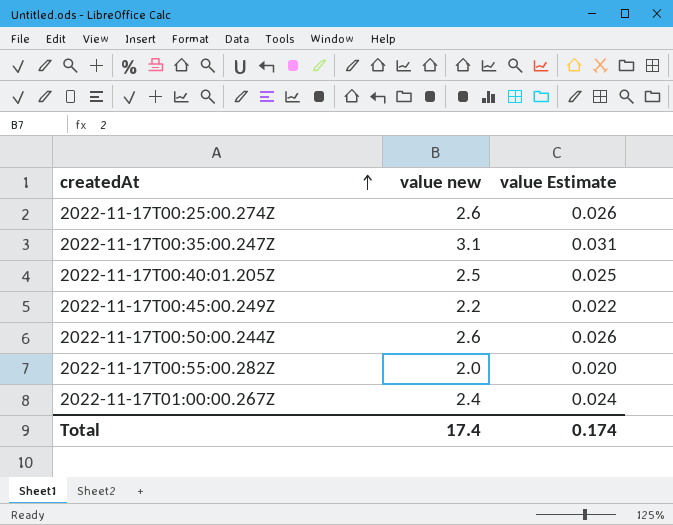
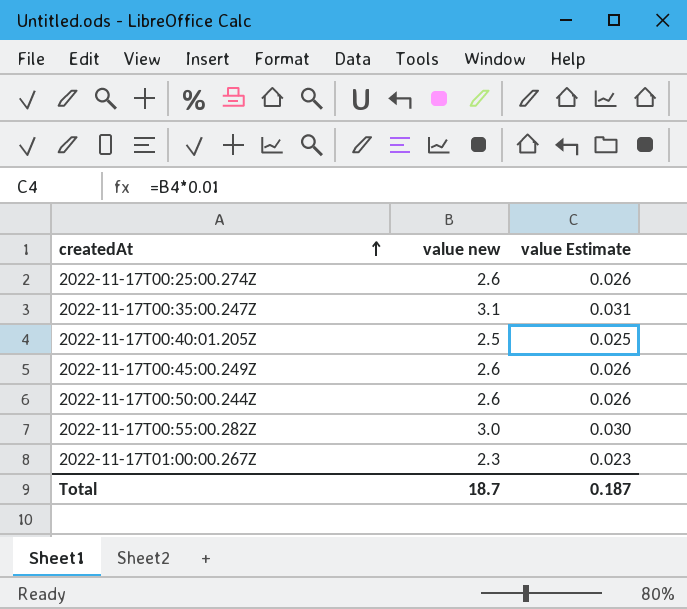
2022-11-17T00:45:00.249Z | value new: 2.2 -> 2.6
2022-11-17T00:45:00.249Z | value Estimate: 0.022 -> 0.026
2022-11-17T00:55:00.282Z | value new: 2.0 -> 3.0
2022-11-17T00:55:00.282Z | value Estimate: 0.020 -> 0.030
2022-11-17T01:00:00.267Z | value new: 2.4 -> 2.3
2022-11-17T01:00:00.267Z | value Estimate: 0.024 -> 0.023
Total | value new: 17.4 -> 18.7
Total | value Estimate: 0.174 -> 0.187

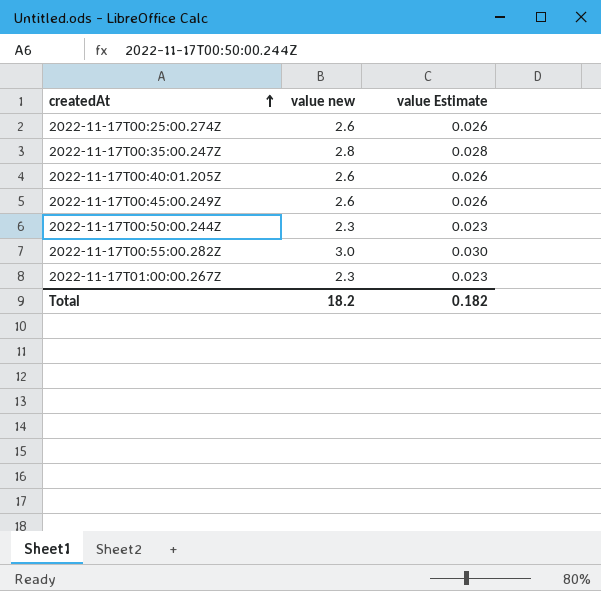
2022-11-17T00:35:00.247Z | value new: 3.1 -> 2.8
2022-11-17T00:35:00.247Z | value Estimate: 0.031 -> 0.028
2022-11-17T00:40:01.205Z | value new: 2.5 -> 2.6
2022-11-17T00:40:01.205Z | value Estimate: 0.025 -> 0.026
2022-11-17T00:50:00.244Z | value new: 2.6 -> 2.3
2022-11-17T00:50:00.244Z | value Estimate: 0.026 -> 0.023
Total | value new: 18.7 -> 18.2
Total | value Estimate: 0.187 -> 0.182

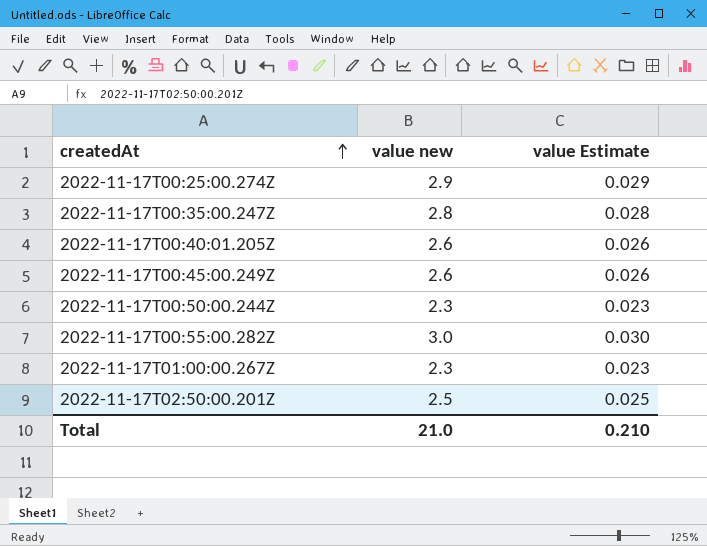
2022-11-17T00:25:00.274Z | value new: 2.6 -> 2.9
2022-11-17T00:25:00.274Z | value Estimate: 0.026 -> 0.029
row 2022-11-17T02:50:00.201Z: none -> 2.5 | 0.025
Total | value new: 18.2 -> 21.0
Total | value Estimate: 0.182 -> 0.210

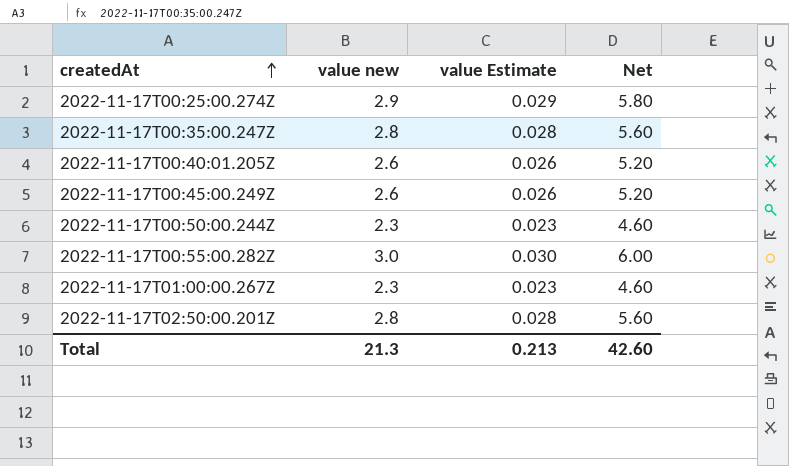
column Net | formula: none -> [value new] * 2
2022-11-17T02:50:00.201Z | value new: 2.5 -> 2.8
2022-11-17T02:50:00.201Z | value Estimate: 0.025 -> 0.028
Total | value new: 21.0 -> 21.3
Total | value Estimate: 0.210 -> 0.213

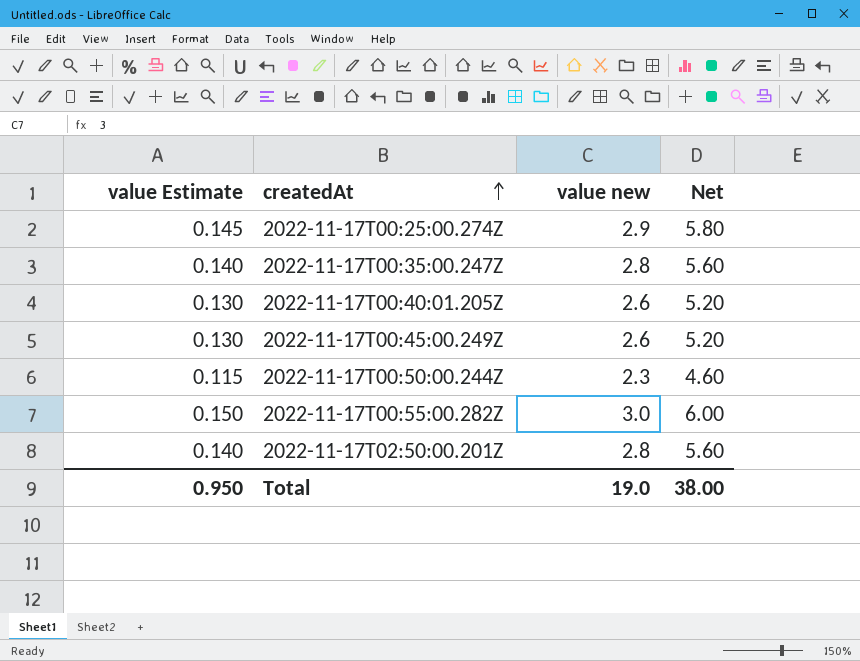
column value Estimate | formula: [value new] * 0.01 -> [value new] * 0.05
column value Estimate | position: 3 -> 1
row 2022-11-17T01:00:00.267Z: 2.3 | 0.023 | 4.60 -> none
Total | value Estimate: 0.213 -> 0.950
Total | value new: 21.3 -> 19.0
Total | Net: 42.60 -> 38.00

